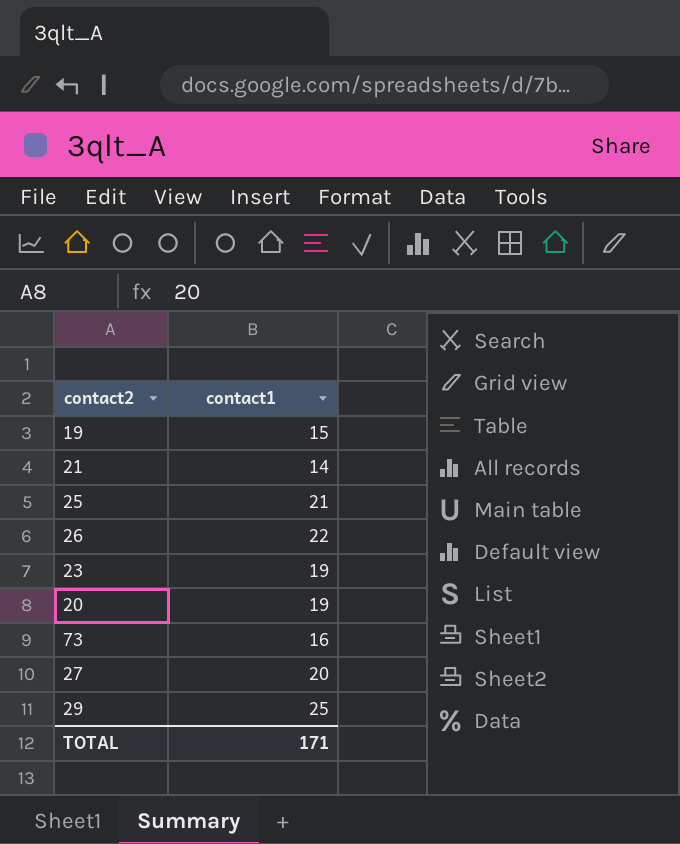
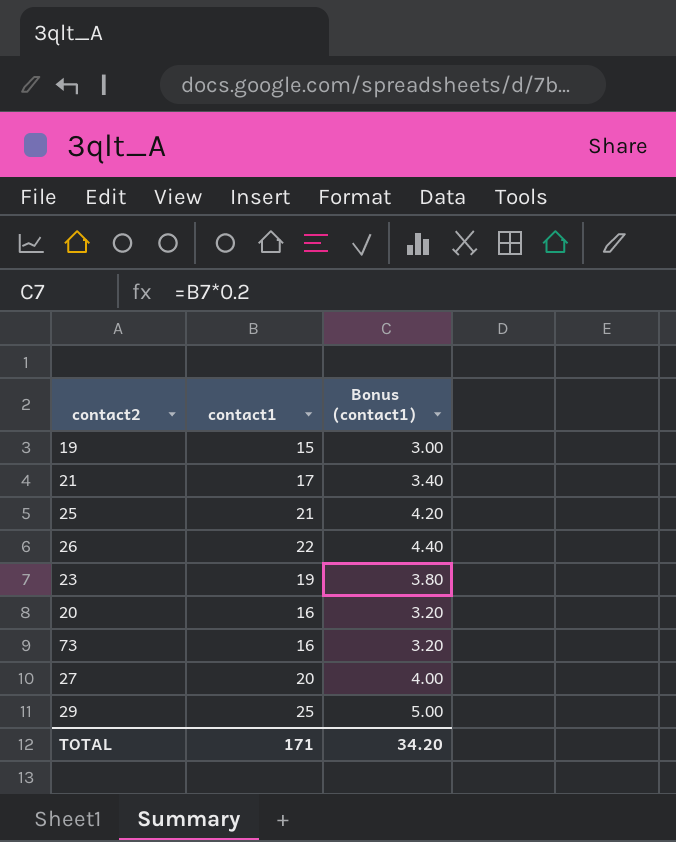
column Bonus (contact1) | formula: none -> [contact1] * 0.2
21 | contact1: 14 -> 17
20 | contact1: 19 -> 16

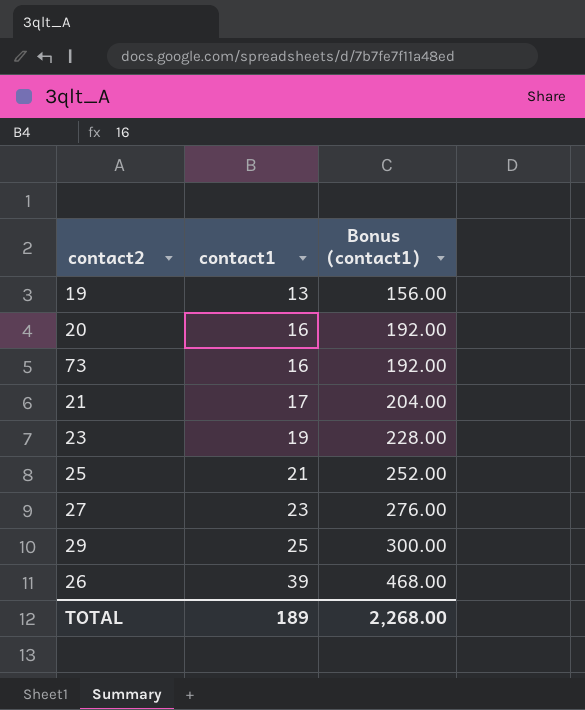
row order: none -> contact1 ascending
column Bonus (contact1) | formula: [contact1] * 0.2 -> [contact1] * 12
19 | contact1: 15 -> 13
27 | contact1: 20 -> 23
26 | contact1: 22 -> 39
TOTAL | contact1: 171 -> 189
TOTAL | Bonus (contact1): 34.20 -> 2,268.00

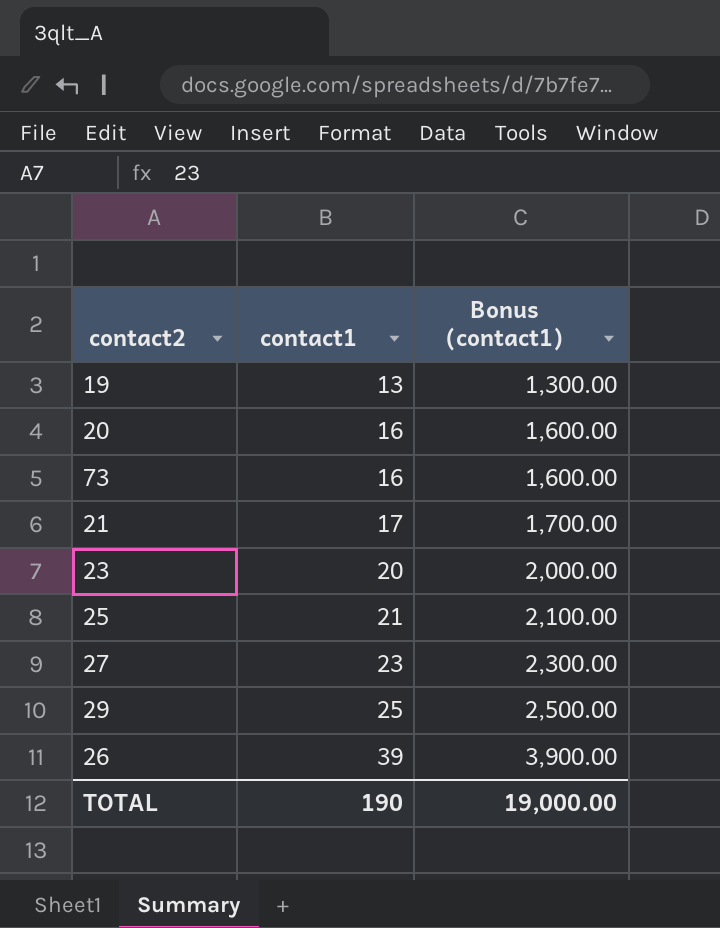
column Bonus (contact1) | formula: [contact1] * 12 -> [contact1] * 100
23 | contact1: 19 -> 20
TOTAL | contact1: 189 -> 190
TOTAL | Bonus (contact1): 2,268.00 -> 19,000.00

